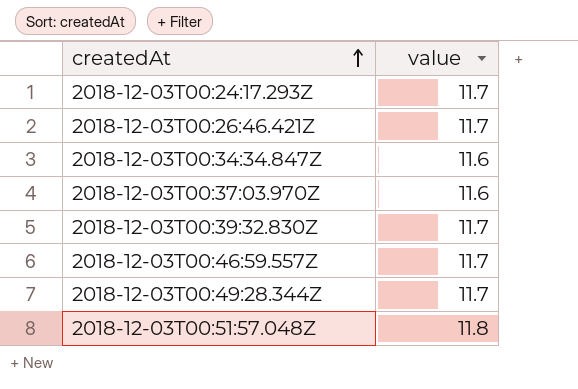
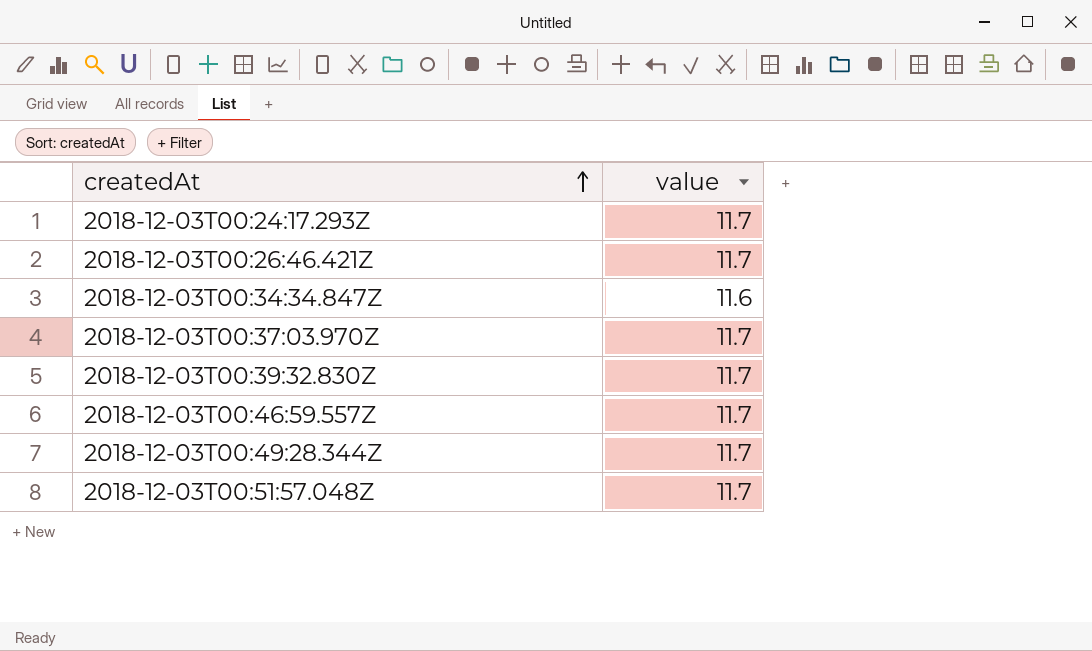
2018-12-03T00:37:03.970Z | value: 11.6 -> 11.7
2018-12-03T00:51:57.048Z | value: 11.8 -> 11.7

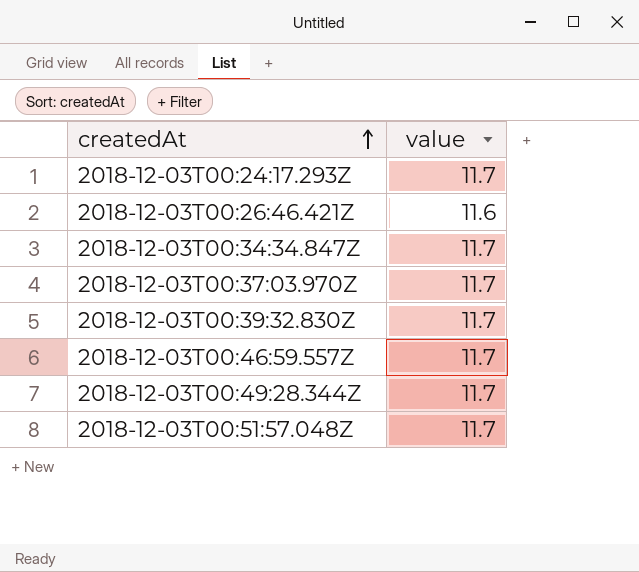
2018-12-03T00:26:46.421Z | value: 11.7 -> 11.6
2018-12-03T00:34:34.847Z | value: 11.6 -> 11.7

